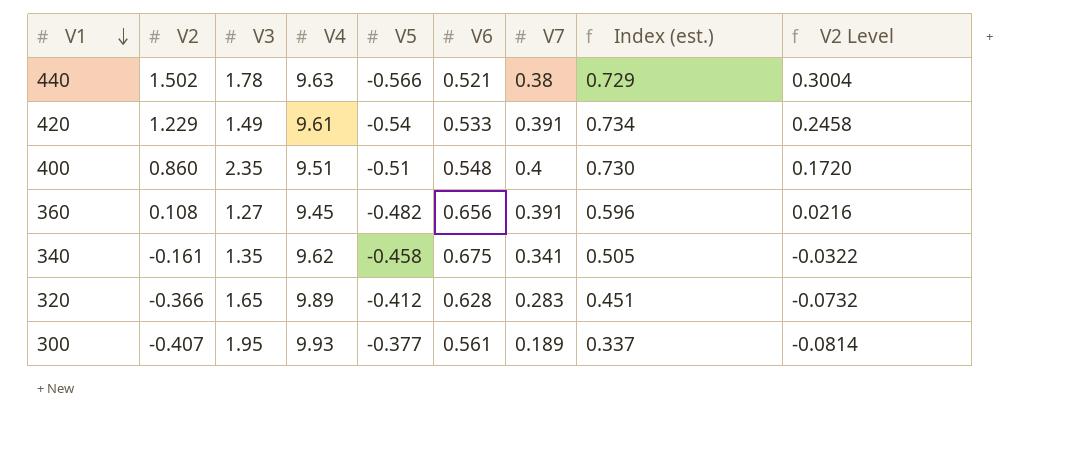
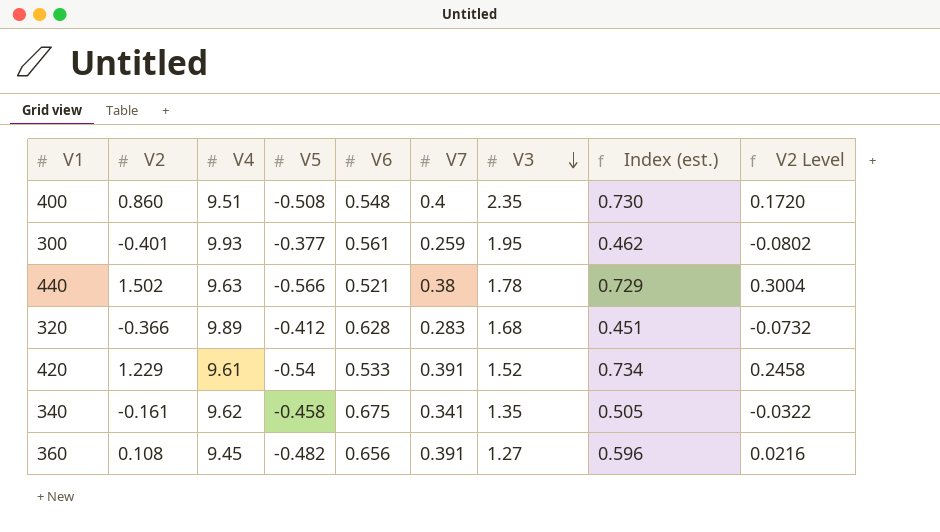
row order: V1 descending -> V3 descending
column V3 | position: 3 -> 7
400 | V5: -0.51 -> -0.508
300 | V2: -0.407 -> -0.401
300 | V7: 0.189 -> 0.259
300 | Index (est.): 0.337 -> 0.462
300 | V2 Level: -0.0814 -> -0.0802
320 | V3: 1.65 -> 1.68
420 | V3: 1.49 -> 1.52

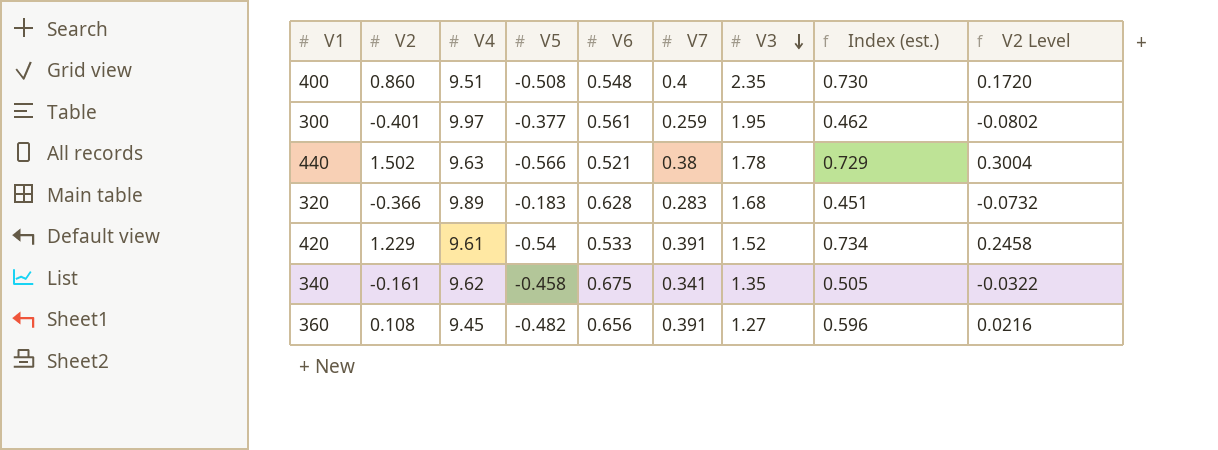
300 | V4: 9.93 -> 9.97
320 | V5: -0.412 -> -0.183

